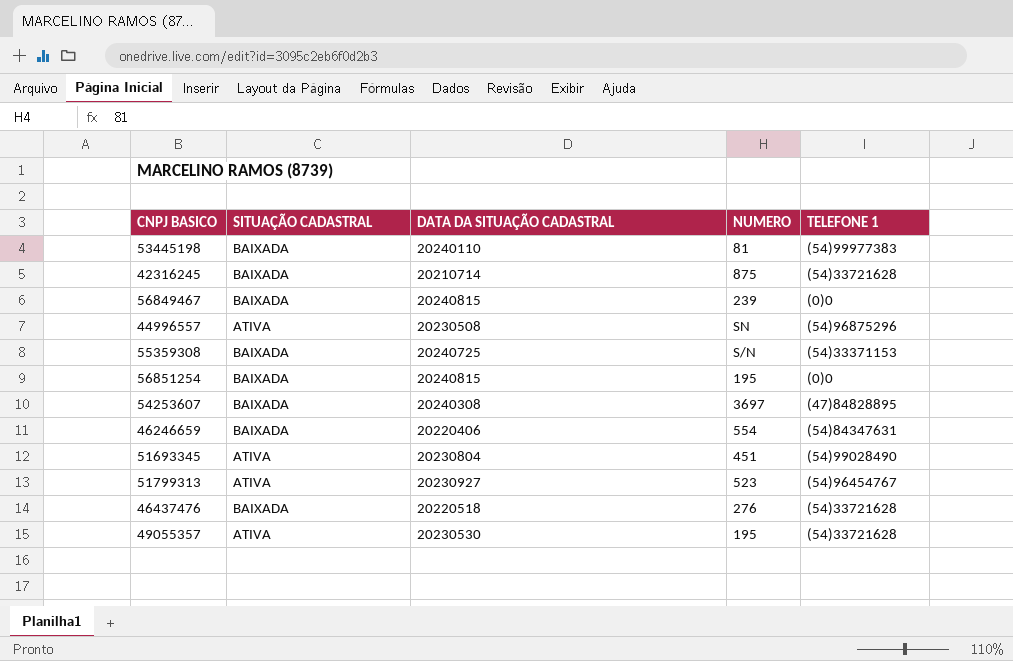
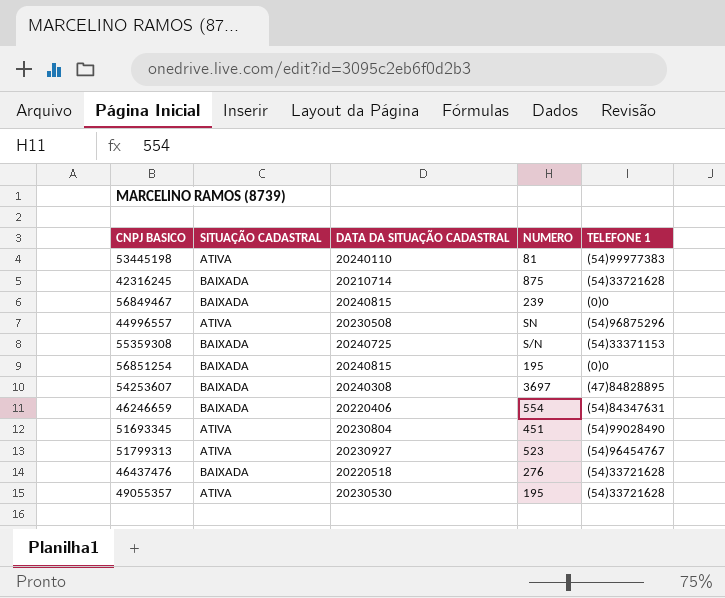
53445198 | SITUAÇÃO CADASTRAL: BAIXADA -> ATIVA

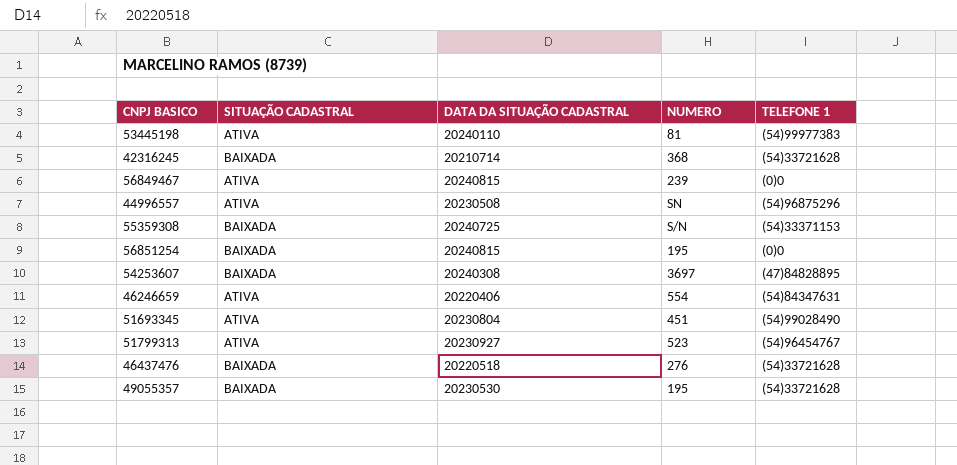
42316245 | NUMERO: 875 -> 368
56849467 | SITUAÇÃO CADASTRAL: BAIXADA -> ATIVA
46246659 | SITUAÇÃO CADASTRAL: BAIXADA -> ATIVA
49055357 | SITUAÇÃO CADASTRAL: ATIVA -> BAIXADA

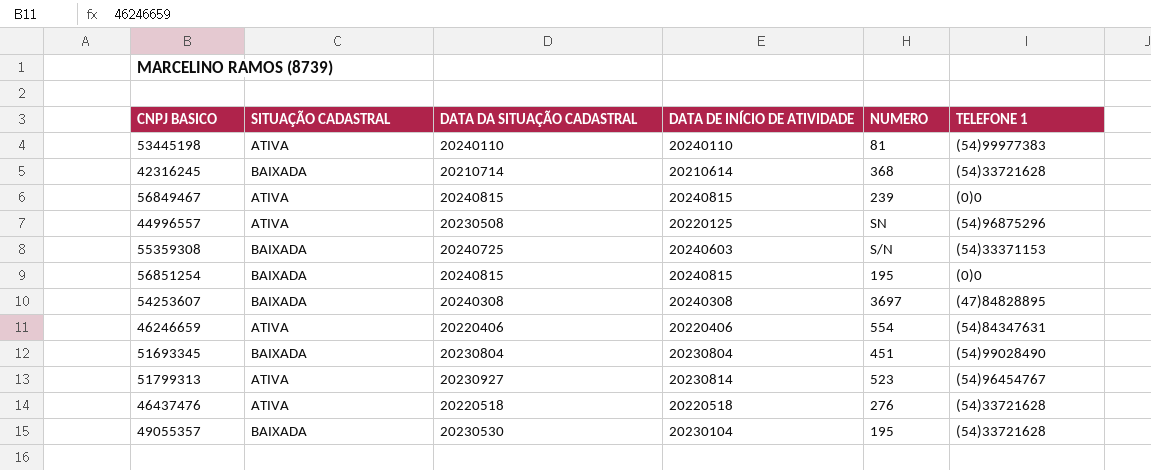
column DATA DE INÍCIO DE ATIVIDADE | position: none -> 4
51693345 | SITUAÇÃO CADASTRAL: ATIVA -> BAIXADA
46437476 | SITUAÇÃO CADASTRAL: BAIXADA -> ATIVA

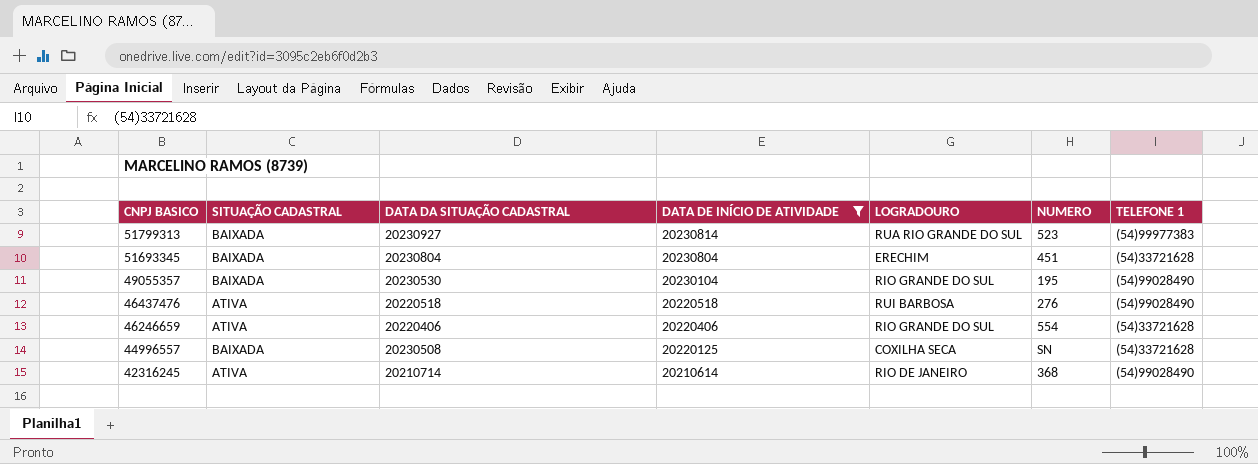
filter: none -> DATA DE INÍCIO DE ATIVIDADE <= 20230814
row order: none -> CNPJ BASICO descending
column LOGRADOURO | position: none -> 5
51799313 | SITUAÇÃO CADASTRAL: ATIVA -> BAIXADA
51799313 | TELEFONE 1: (54)96454767 -> (54)99977383
51693345 | TELEFONE 1: (54)99028490 -> (54)33721628
49055357 | TELEFONE 1: (54)33721628 -> (54)99028490
46437476 | TELEFONE 1: (54)33721628 -> (54)99028490
46246659 | TELEFONE 1: (54)84347631 -> (54)33721628
44996557 | SITUAÇÃO CADASTRAL: ATIVA -> BAIXADA
44996557 | TELEFONE 1: (54)96875296 -> (54)33721628
42316245 | SITUAÇÃO CADASTRAL: BAIXADA -> ATIVA
42316245 | TELEFONE 1: (54)33721628 -> (54)99028490

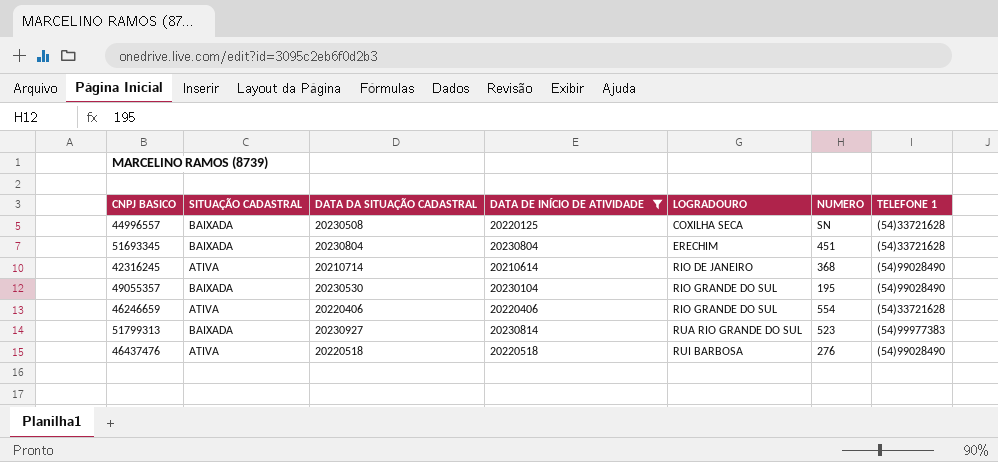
row order: CNPJ BASICO descending -> LOGRADOURO ascending

